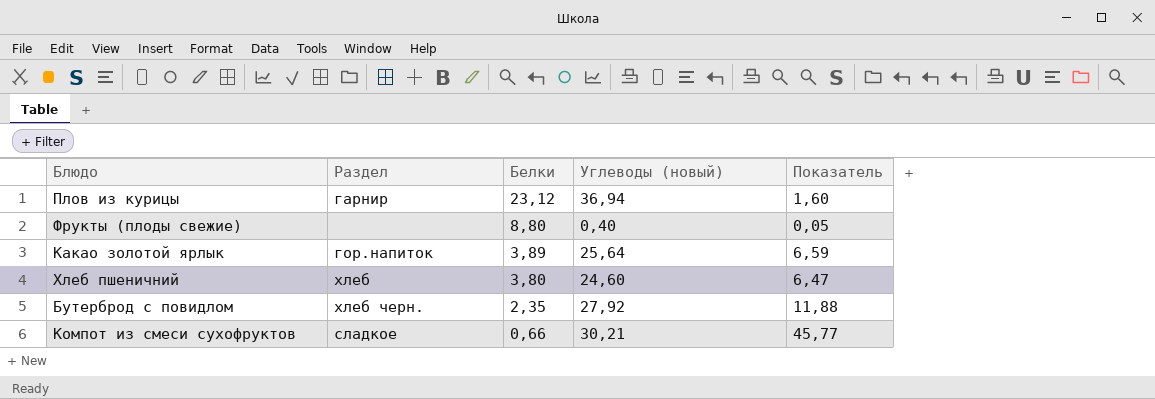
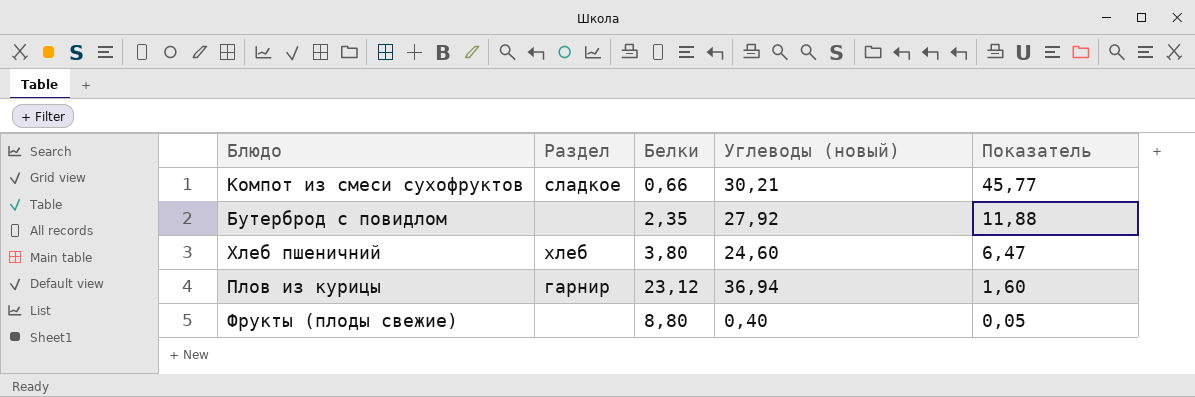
row order: Белки descending -> Показатель descending
row Какао золотой ярлык: гор.напиток | 3,89 | 25,64 | 6,59 -> none
Бутерброд с повидлом | Раздел: хлеб черн. -> none

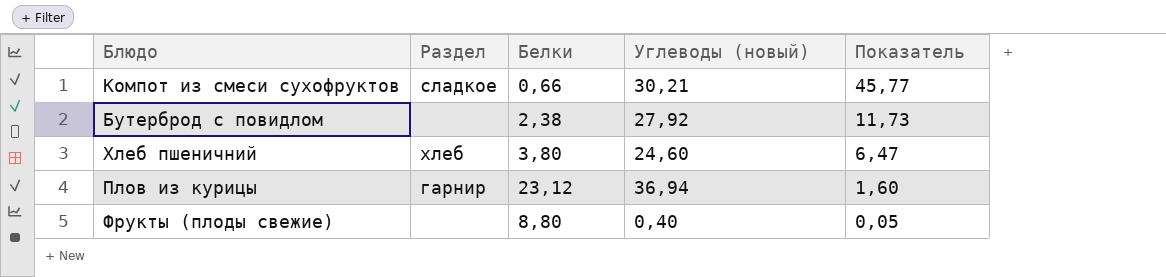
Бутерброд с повидлом | Белки: 2,35 -> 2,38
Бутерброд с повидлом | Показатель: 11,88 -> 11,73

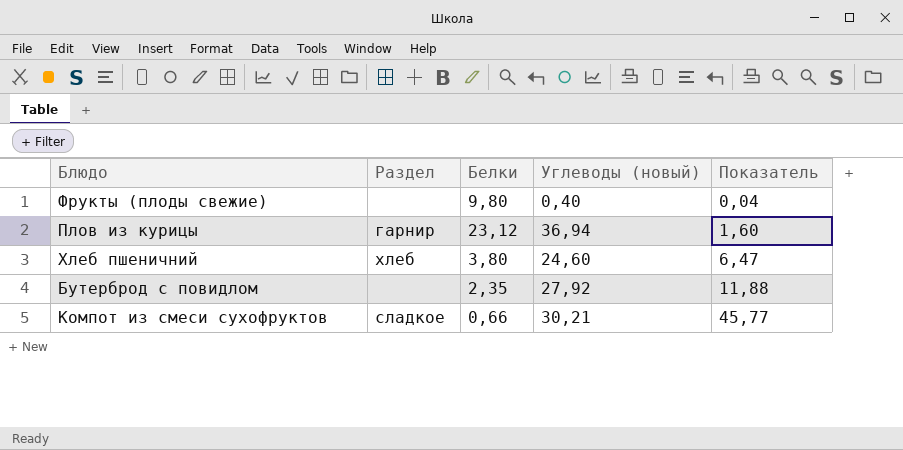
row order: Показатель descending -> Показатель ascending
Фрукты (плоды свежие) | Белки: 8,80 -> 9,80
Фрукты (плоды свежие) | Показатель: 0,05 -> 0,04
Бутерброд с повидлом | Белки: 2,38 -> 2,35
Бутерброд с повидлом | Показатель: 11,73 -> 11,88

